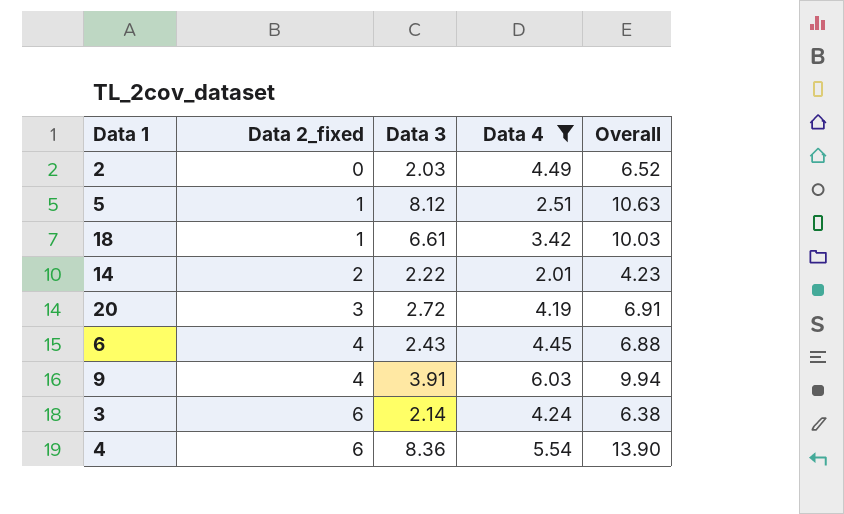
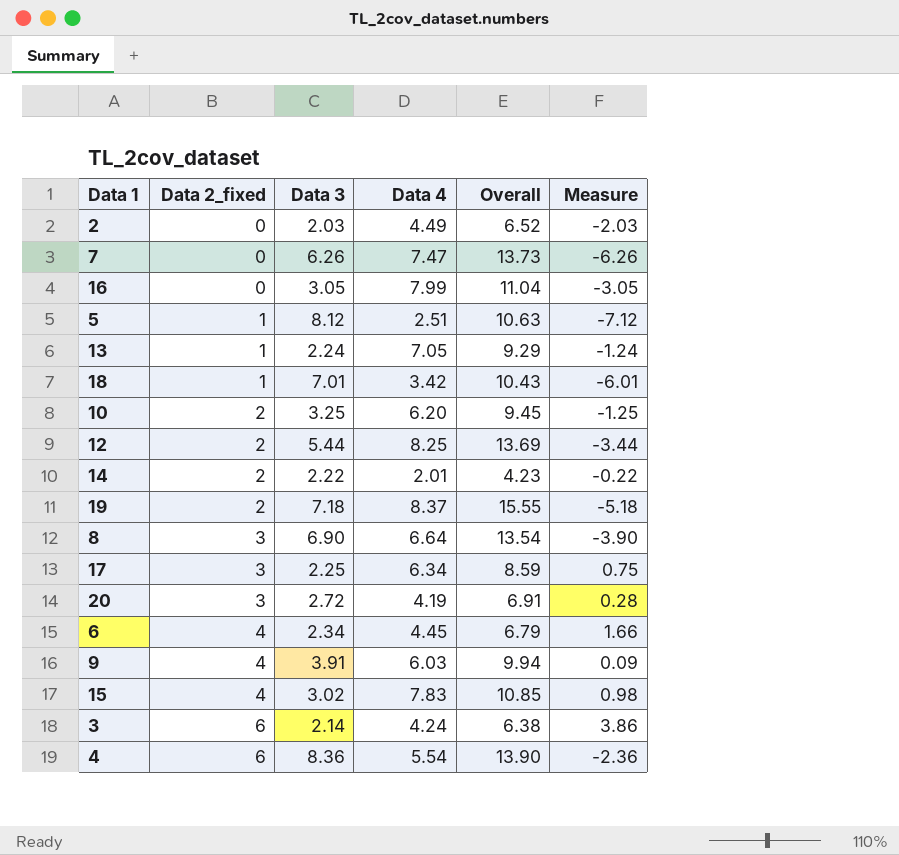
filter: Data 4 <= 6.03 -> none
column Measure | formula: none -> [Data 2_fixed] - [Data 3]
18 | Data 3: 6.61 -> 7.01
18 | Overall: 10.03 -> 10.43
6 | Data 3: 2.43 -> 2.34
6 | Overall: 6.88 -> 6.79

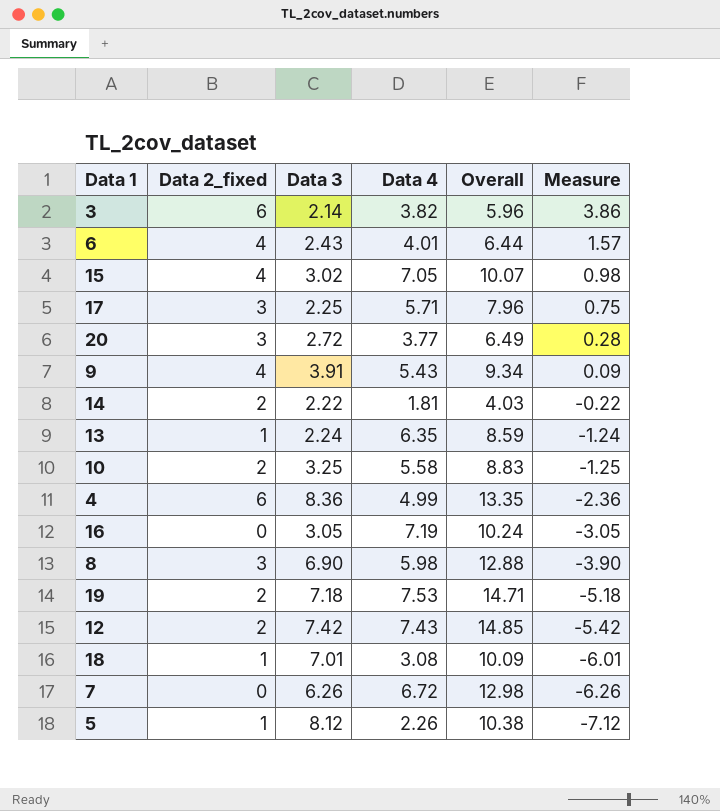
row order: Data 2_fixed ascending -> Measure descending
row 2: 0 | 2.03 | 4.49 | 6.52 | -2.03 -> none
3 | Data 4: 4.24 -> 3.82
3 | Overall: 6.38 -> 5.96
6 | Data 3: 2.34 -> 2.43
6 | Data 4: 4.45 -> 4.01
6 | Overall: 6.79 -> 6.44
6 | Measure: 1.66 -> 1.57
15 | Data 4: 7.83 -> 7.05
15 | Overall: 10.85 -> 10.07
17 | Data 4: 6.34 -> 5.71
17 | Overall: 8.59 -> 7.96
20 | Data 4: 4.19 -> 3.77
20 | Overall: 6.91 -> 6.49
9 | Data 4: 6.03 -> 5.43
9 | Overall: 9.94 -> 9.34
14 | Data 4: 2.01 -> 1.81
14 | Overall: 4.23 -> 4.03
13 | Data 4: 7.05 -> 6.35
13 | Overall: 9.29 -> 8.59
10 | Data 4: 6.20 -> 5.58
10 | Overall: 9.45 -> 8.83
4 | Data 4: 5.54 -> 4.99
4 | Overall: 13.90 -> 13.35
16 | Data 4: 7.99 -> 7.19
16 | Overall: 11.04 -> 10.24
8 | Data 4: 6.64 -> 5.98
8 | Overall: 13.54 -> 12.88
19 | Data 4: 8.37 -> 7.53
19 | Overall: 15.55 -> 14.71
12 | Data 3: 5.44 -> 7.42
12 | Data 4: 8.25 -> 7.43
12 | Overall: 13.69 -> 14.85
12 | Measure: -3.44 -> -5.42
18 | Data 4: 3.42 -> 3.08
18 | Overall: 10.43 -> 10.09
7 | Data 4: 7.47 -> 6.72
7 | Overall: 13.73 -> 12.98
5 | Data 4: 2.51 -> 2.26
5 | Overall: 10.63 -> 10.38

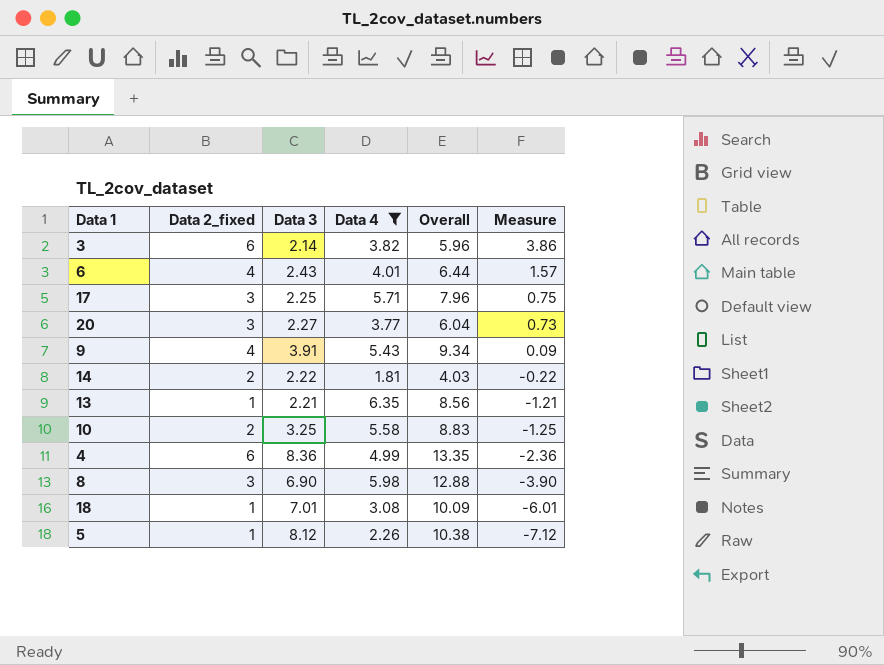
filter: none -> Data 4 <= 6.35
20 | Data 3: 2.72 -> 2.27
20 | Overall: 6.49 -> 6.04
20 | Measure: 0.28 -> 0.73
13 | Data 3: 2.24 -> 2.21
13 | Overall: 8.59 -> 8.56
13 | Measure: -1.24 -> -1.21

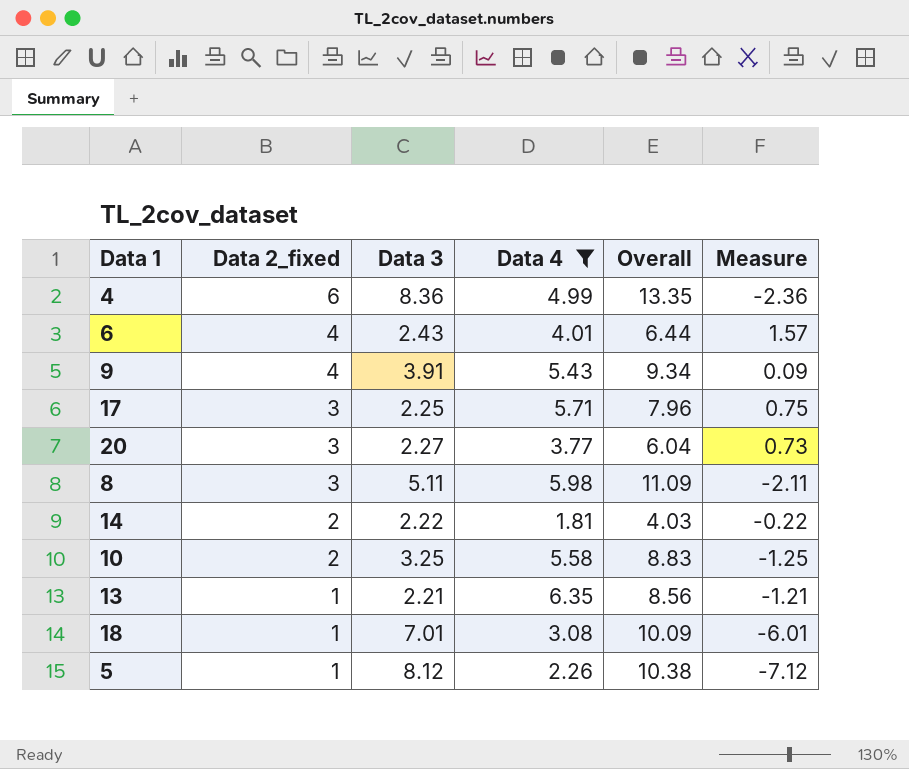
row order: Measure descending -> Data 2_fixed descending
row 3: 6 | 2.14 | 3.82 | 5.96 | 3.86 -> none
8 | Data 3: 6.90 -> 5.11
8 | Overall: 12.88 -> 11.09
8 | Measure: -3.90 -> -2.11

